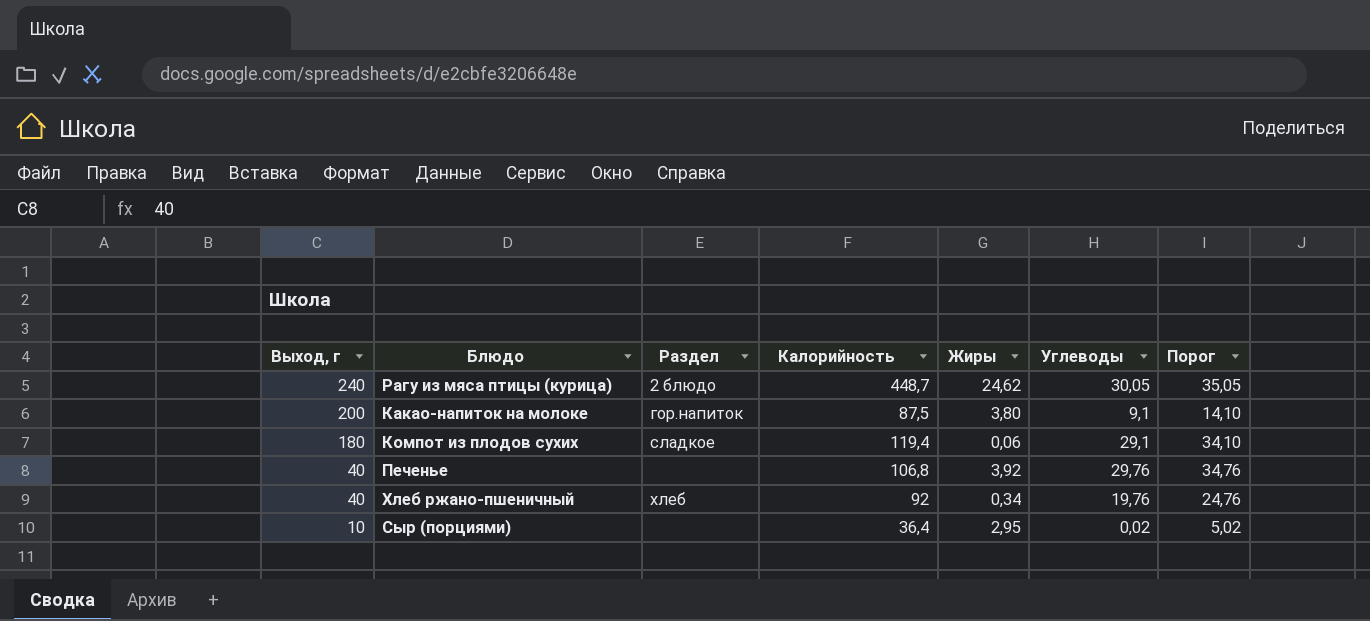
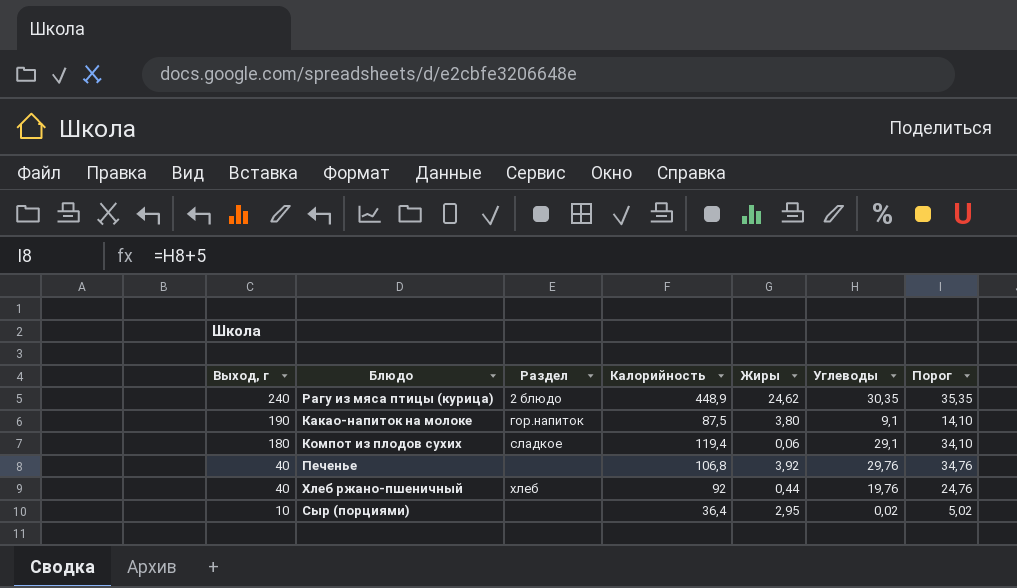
Рагу из мяса птицы (курица) | Калорийность: 448,7 -> 448,9
Рагу из мяса птицы (курица) | Углеводы: 30,05 -> 30,35
Рагу из мяса птицы (курица) | Порог: 35,05 -> 35,35
Какао-напиток на молоке | Выход, г: 200 -> 190
Хлеб ржано-пшеничный | Жиры: 0,34 -> 0,44

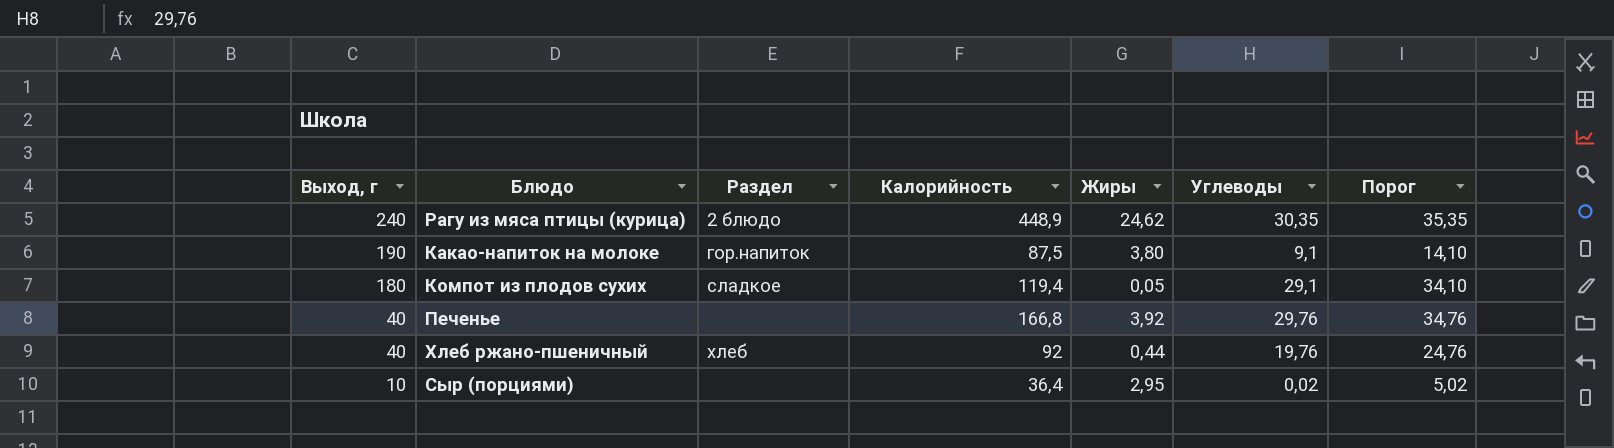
Компот из плодов сухих | Жиры: 0,06 -> 0,05
Печенье | Калорийность: 106,8 -> 166,8

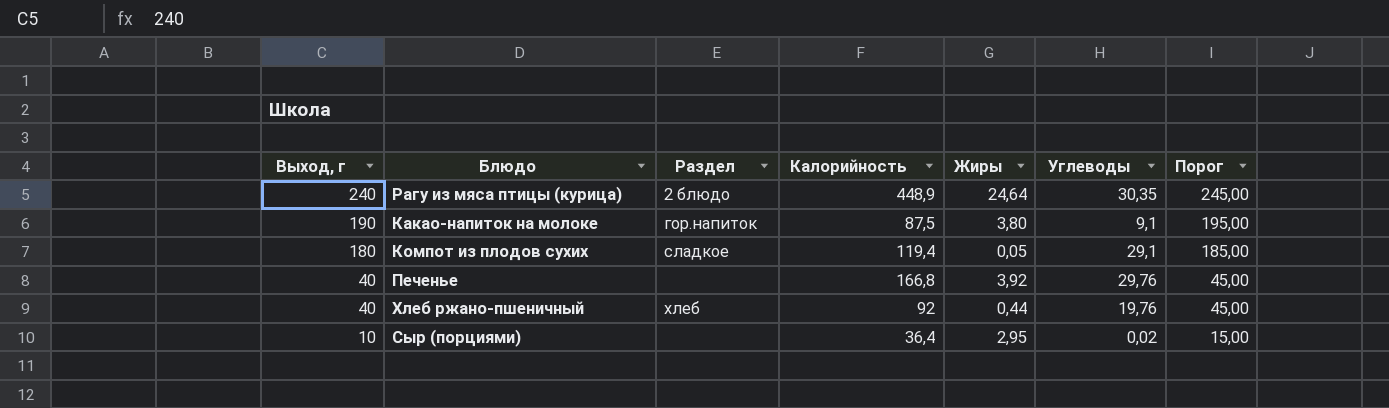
column Порог | formula: [Углеводы] + 5 -> [Выход, г] + 5
Рагу из мяса птицы (курица) | Жиры: 24,62 -> 24,64

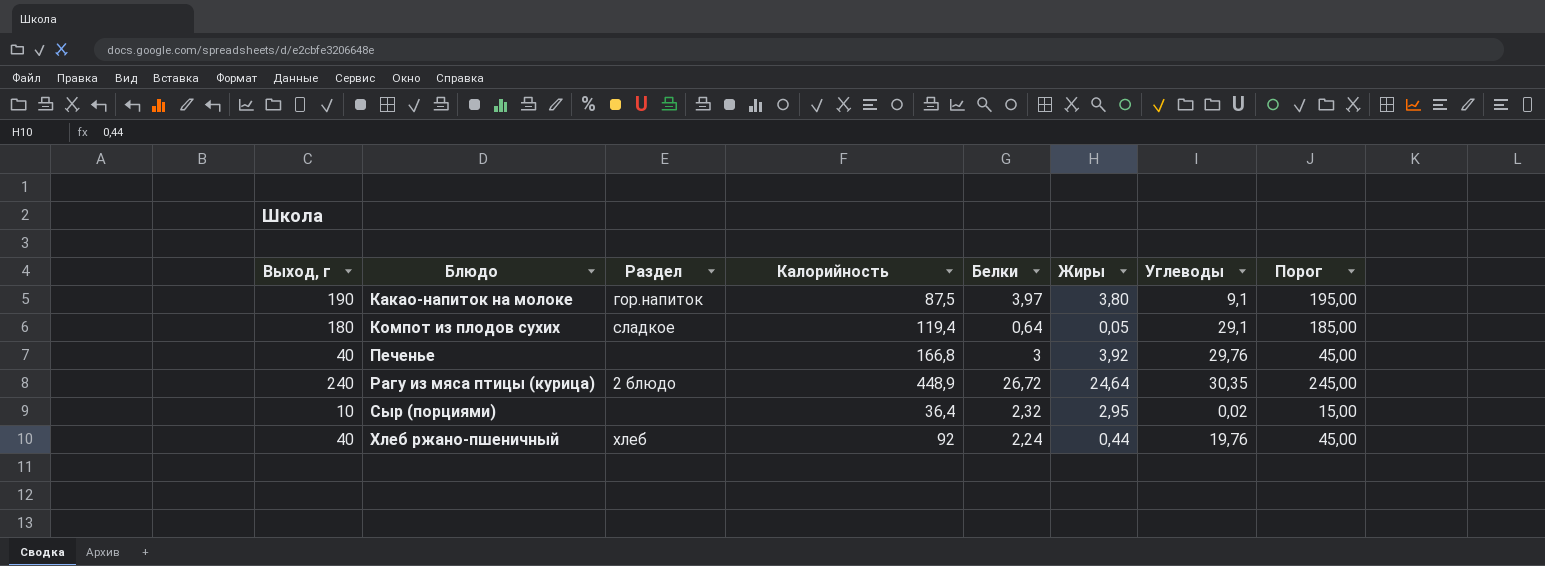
row order: Выход, г descending -> Блюдо ascending
column Белки | position: none -> 5

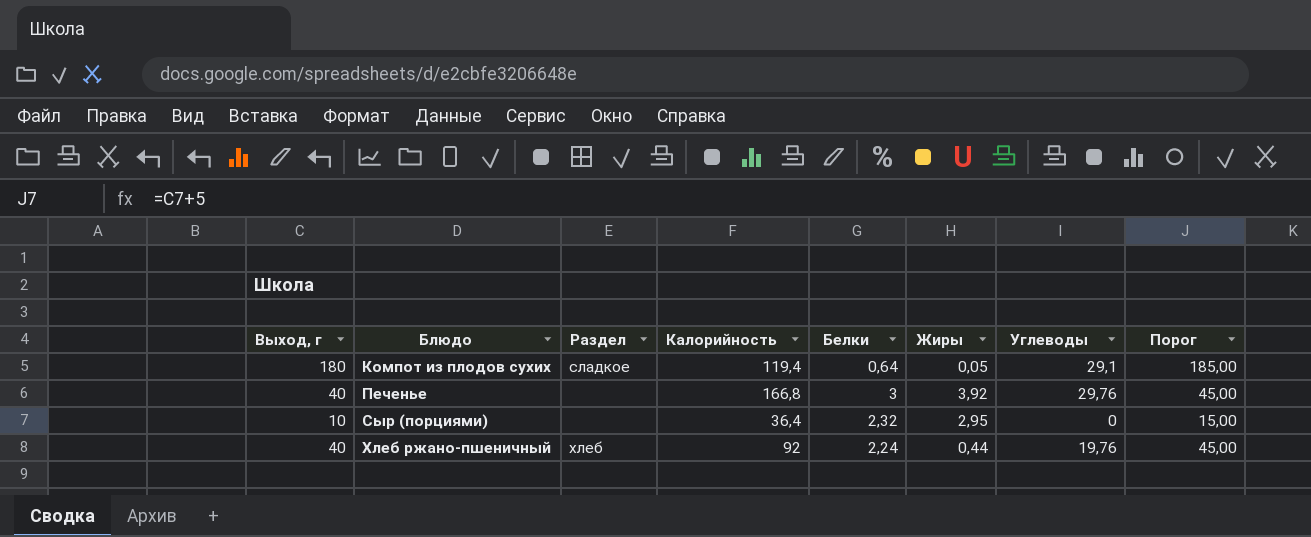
row Какао-напиток на молоке: 190 | гор.напиток | 87,5 | 3,97 | 3,80 | 9,1 | 195,00 -> none
row Рагу из мяса птицы (курица): 240 | 2 блюдо | 448,9 | 26,72 | 24,64 | 30,35 | 245,00 -> none
Сыр (порциями) | Углеводы: 0,02 -> 0

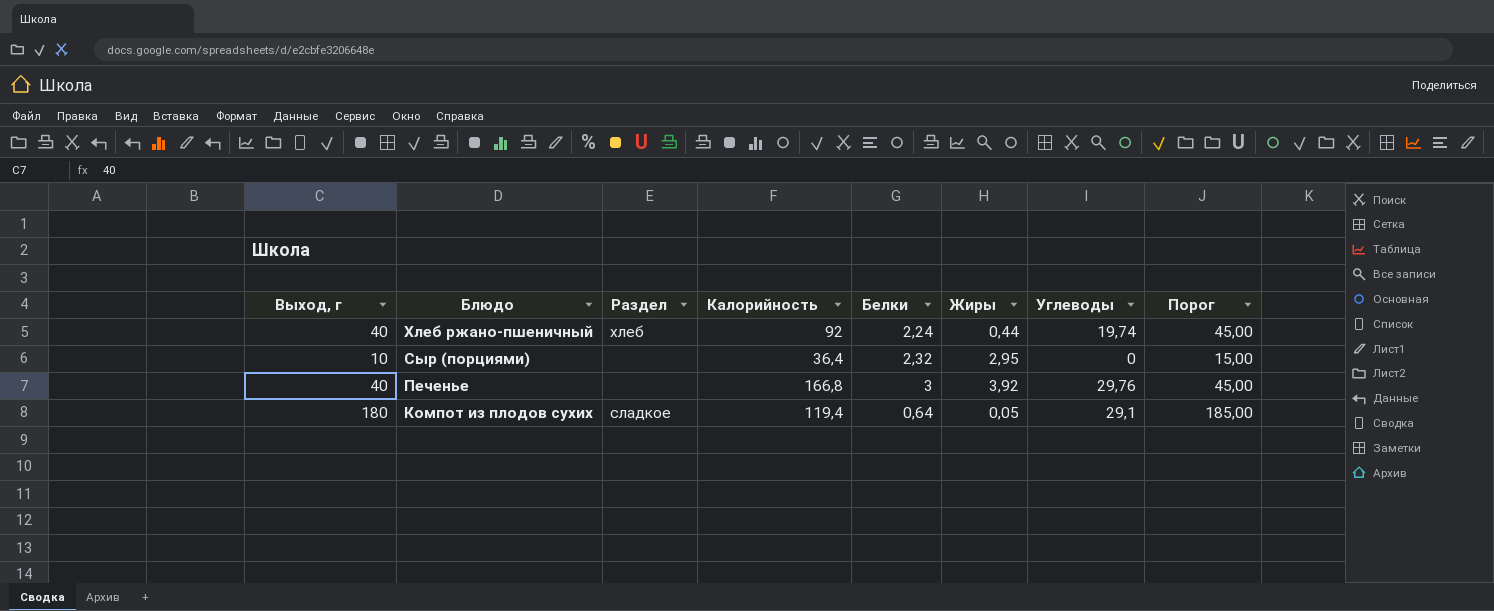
row order: Блюдо ascending -> Блюдо descending
Хлеб ржано-пшеничный | Углеводы: 19,76 -> 19,74

